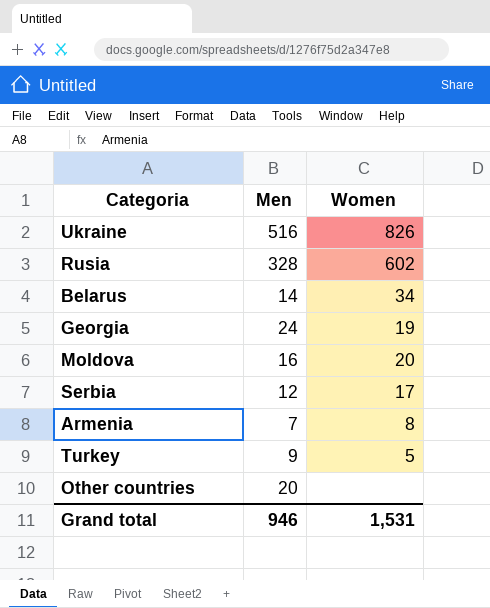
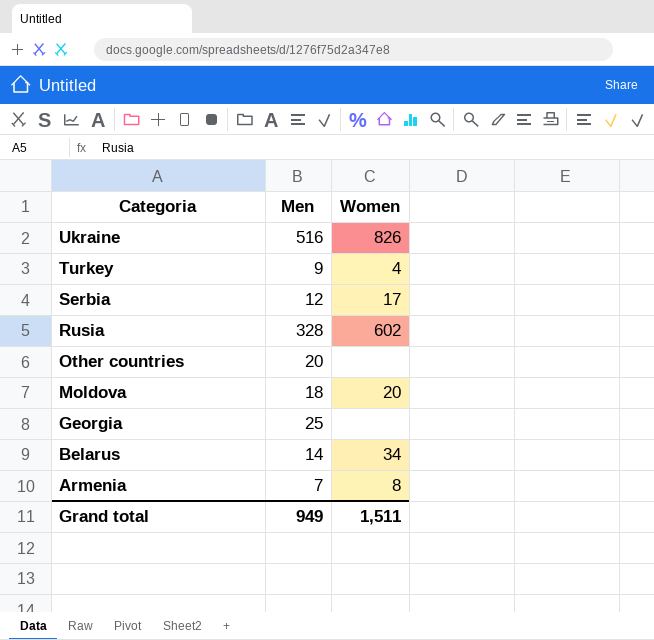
row order: none -> Categoria descending
Turkey | Women: 5 -> 4
Moldova | Men: 16 -> 18
Georgia | Men: 24 -> 25
Georgia | Women: 19 -> none
Grand total | Men: 946 -> 949
Grand total | Women: 1,531 -> 1,511

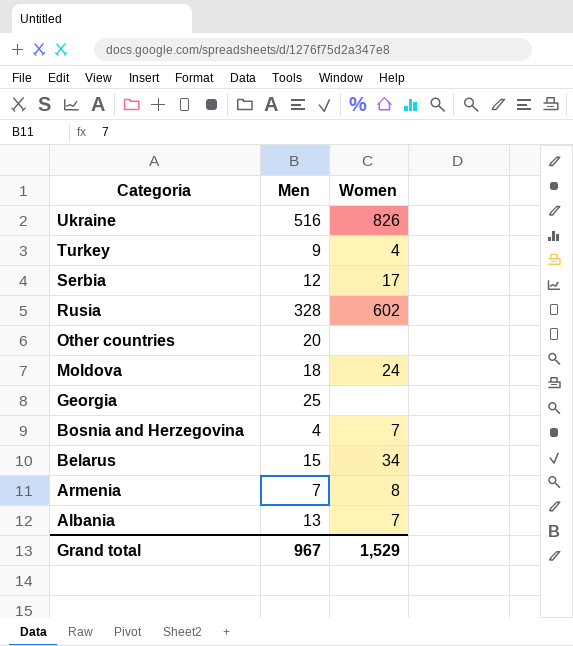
Moldova | Women: 20 -> 24
row Bosnia and Herzegovina: none -> 4 | 7
Belarus | Men: 14 -> 15
row Albania: none -> 13 | 7
Grand total | Men: 949 -> 967
Grand total | Women: 1,511 -> 1,529

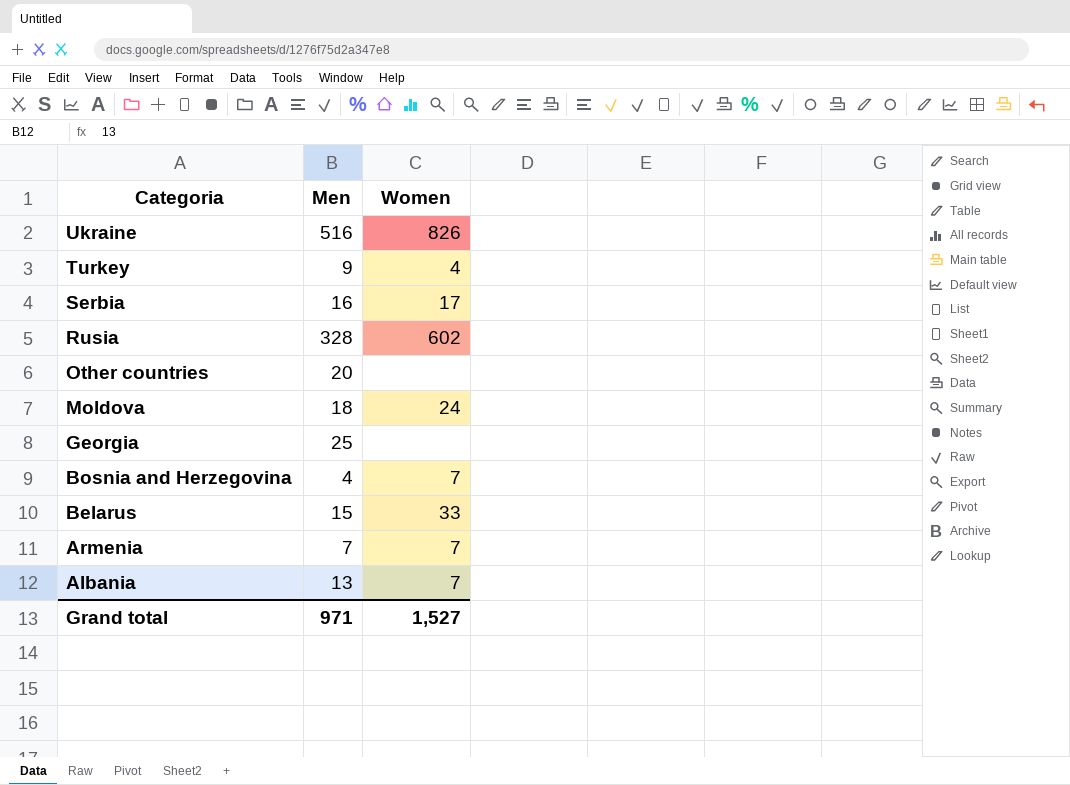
Serbia | Men: 12 -> 16
Belarus | Women: 34 -> 33
Armenia | Women: 8 -> 7
Grand total | Men: 967 -> 971
Grand total | Women: 1,529 -> 1,527

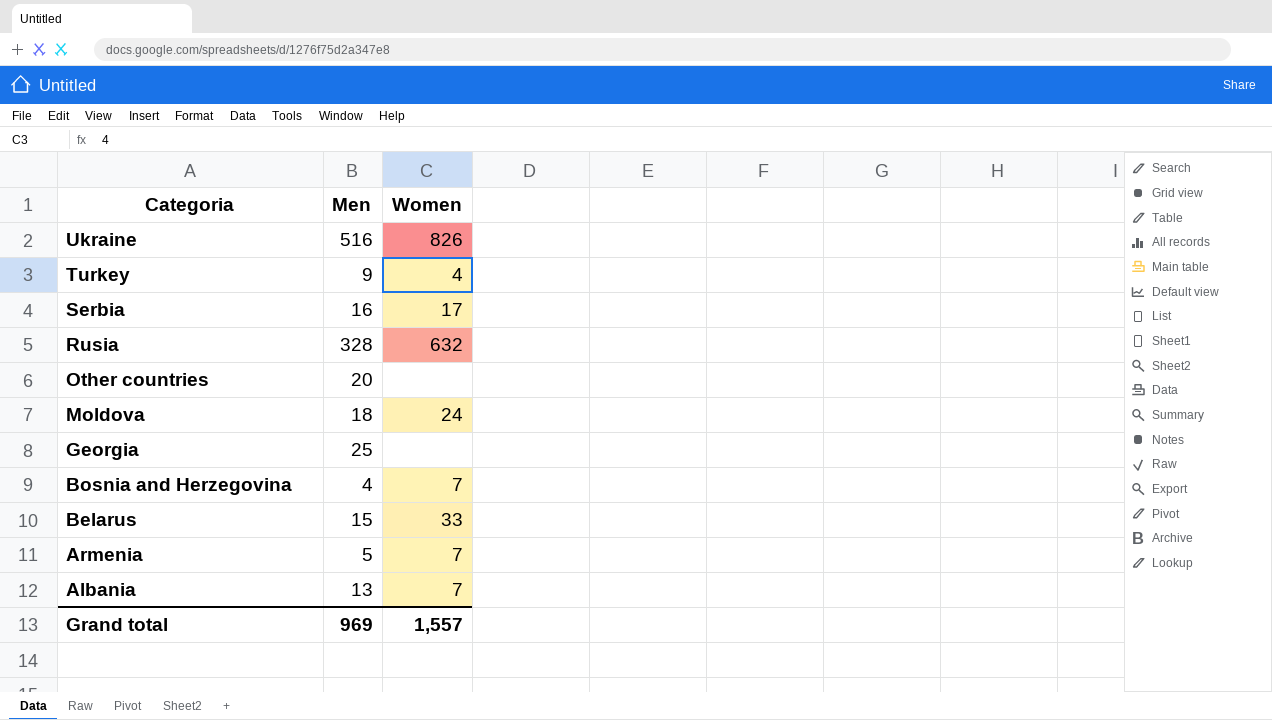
Rusia | Women: 602 -> 632
Armenia | Men: 7 -> 5
Grand total | Men: 971 -> 969
Grand total | Women: 1,527 -> 1,557

